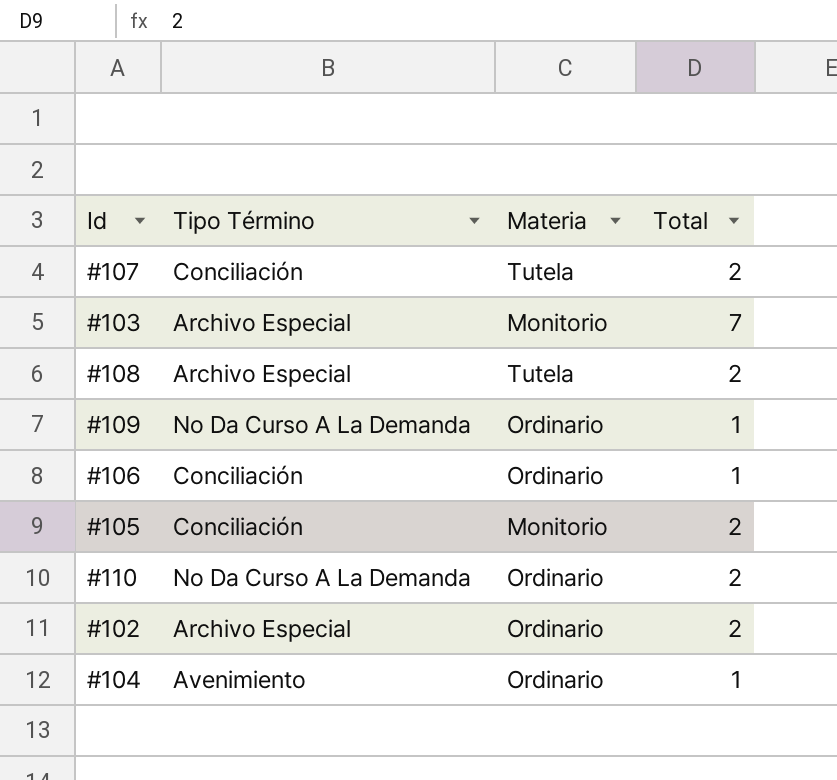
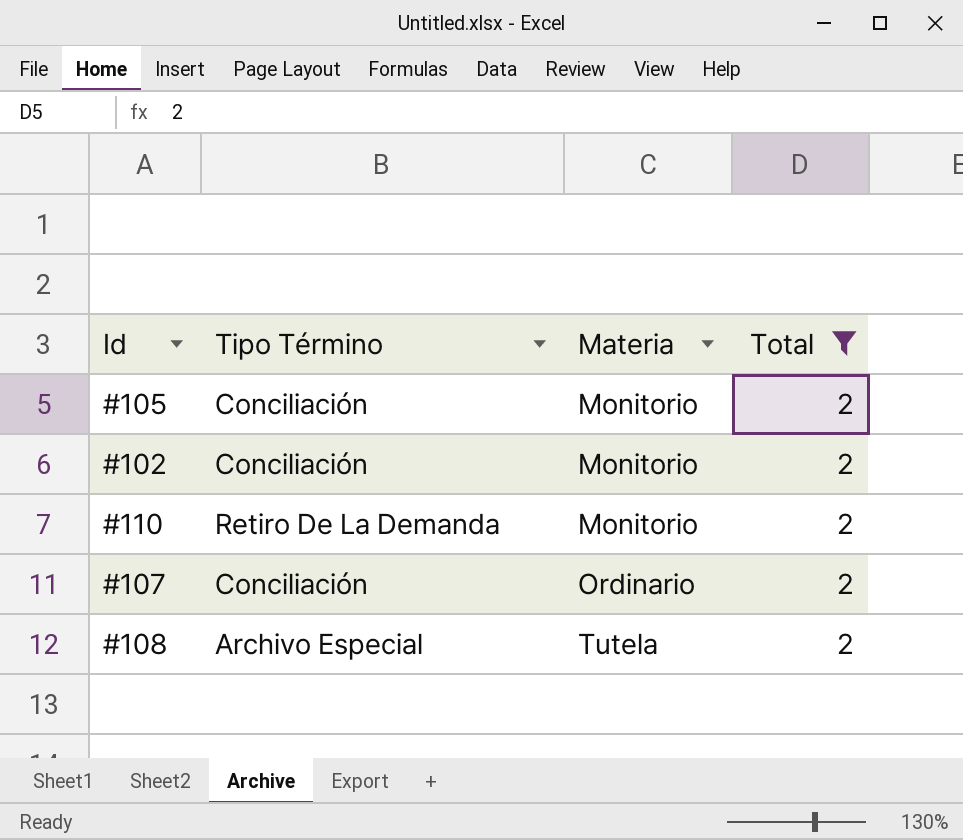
filter: none -> Total = 2
row order: none -> Materia ascending
#102 | Tipo Término: Archivo Especial -> Conciliación
#102 | Materia: Ordinario -> Monitorio
#110 | Tipo Término: No Da Curso A La Demanda -> Retiro De La Demanda
#110 | Materia: Ordinario -> Monitorio
#107 | Materia: Tutela -> Ordinario

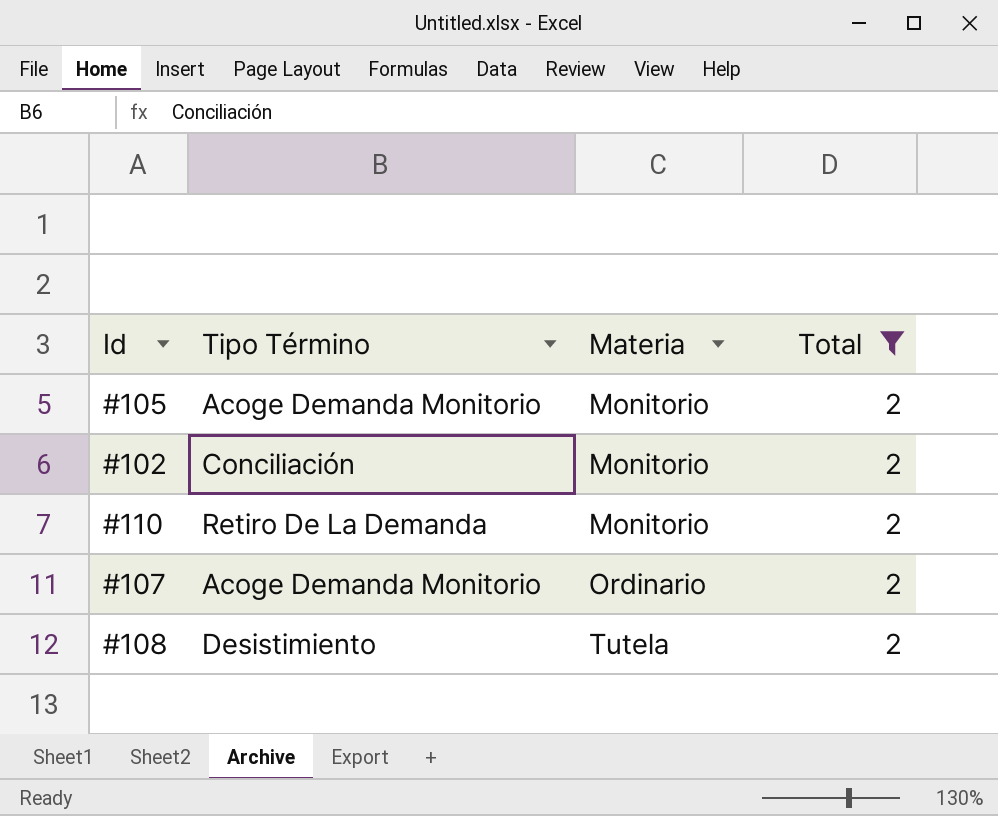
#105 | Tipo Término: Conciliación -> Acoge Demanda Monitorio
#107 | Tipo Término: Conciliación -> Acoge Demanda Monitorio
#108 | Tipo Término: Archivo Especial -> Desistimiento

